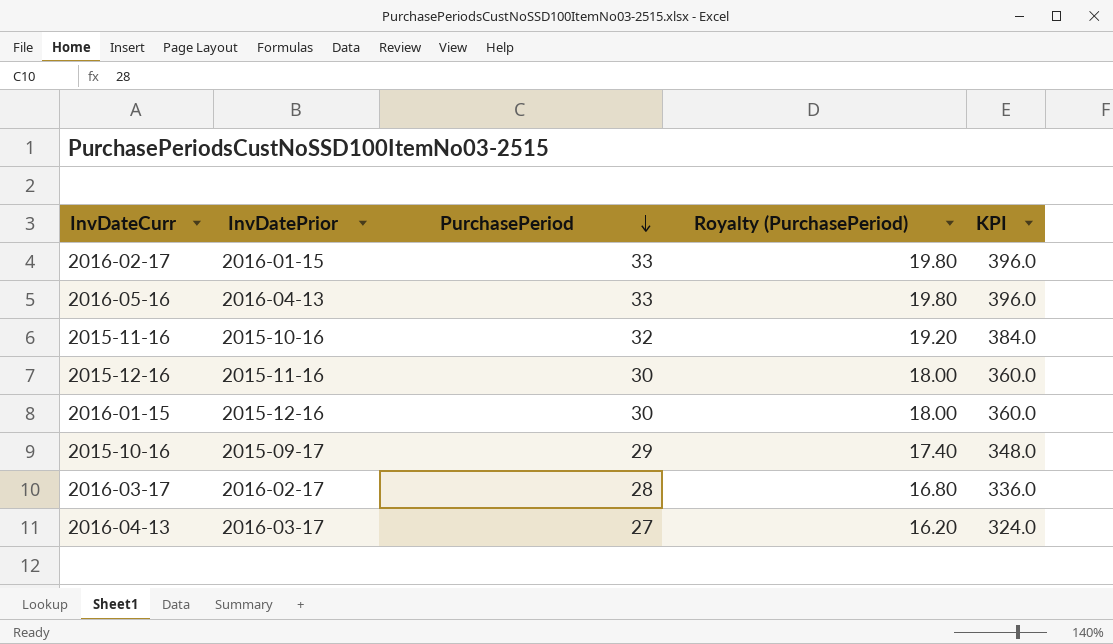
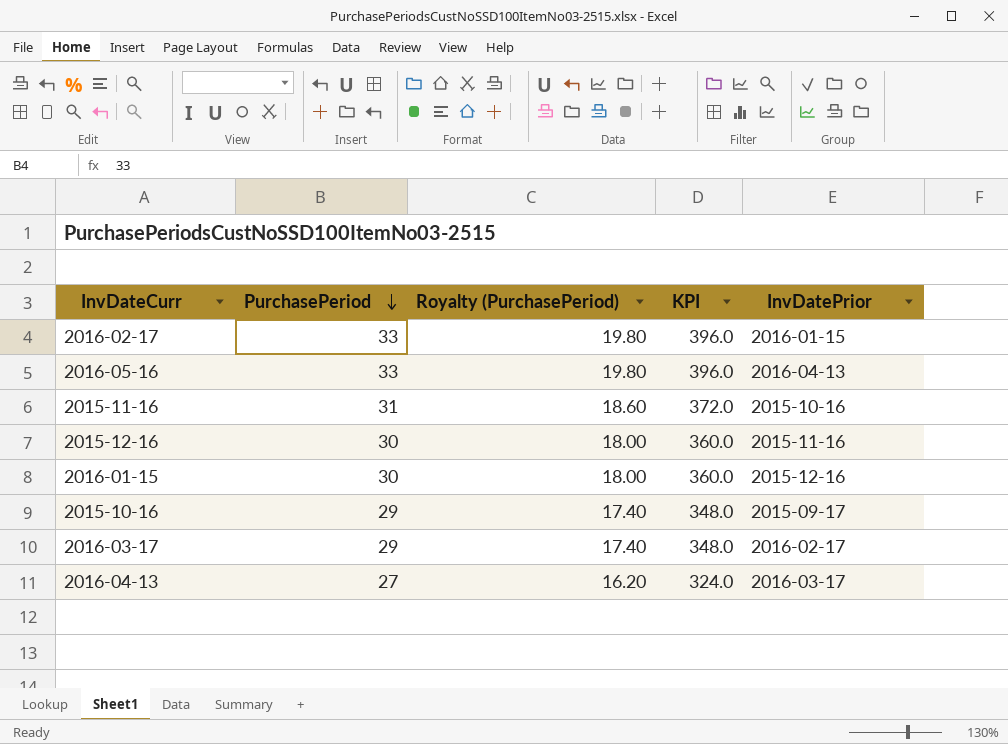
column InvDatePrior | position: 2 -> 5
2015-11-16 | PurchasePeriod: 32 -> 31
2015-11-16 | Royalty (PurchasePeriod): 19.20 -> 18.60
2015-11-16 | KPI: 384.0 -> 372.0
2016-03-17 | PurchasePeriod: 28 -> 29
2016-03-17 | Royalty (PurchasePeriod): 16.80 -> 17.40
2016-03-17 | KPI: 336.0 -> 348.0

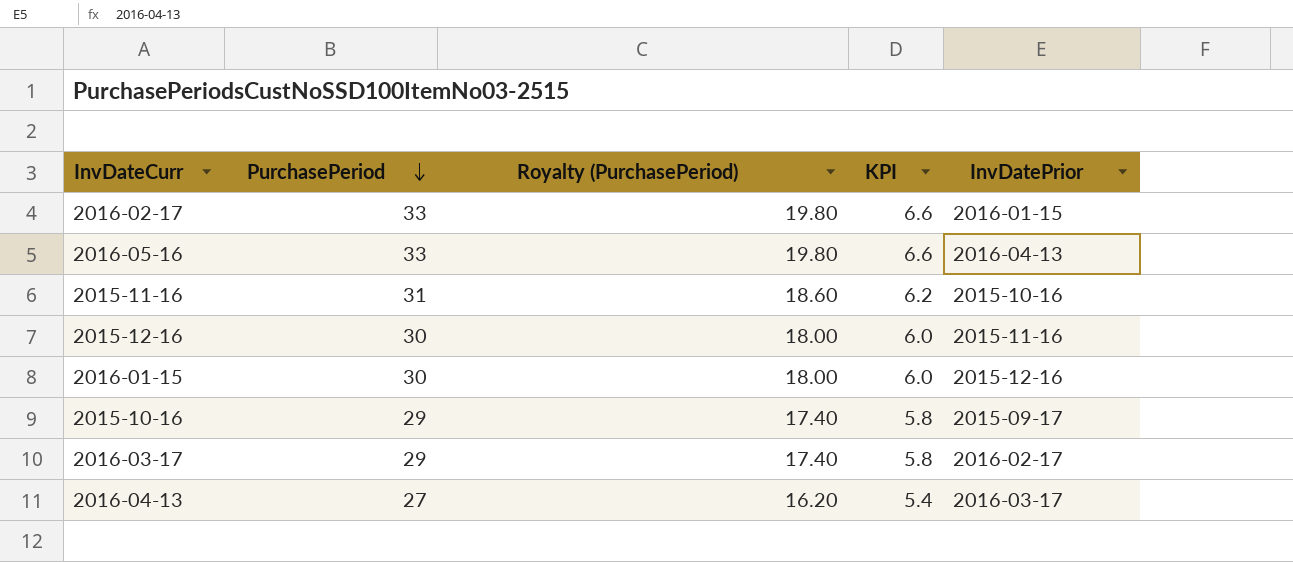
column KPI | formula: [PurchasePeriod] * 12 -> [PurchasePeriod] * 0.2

